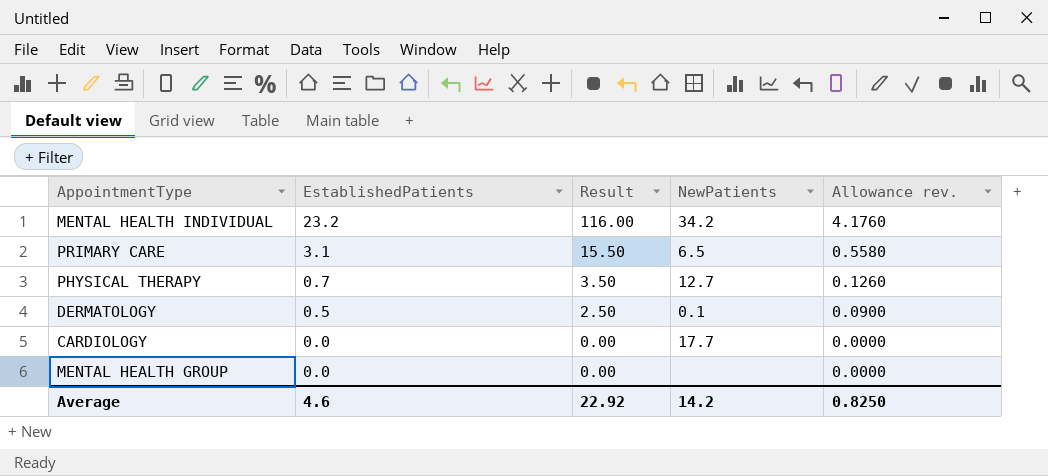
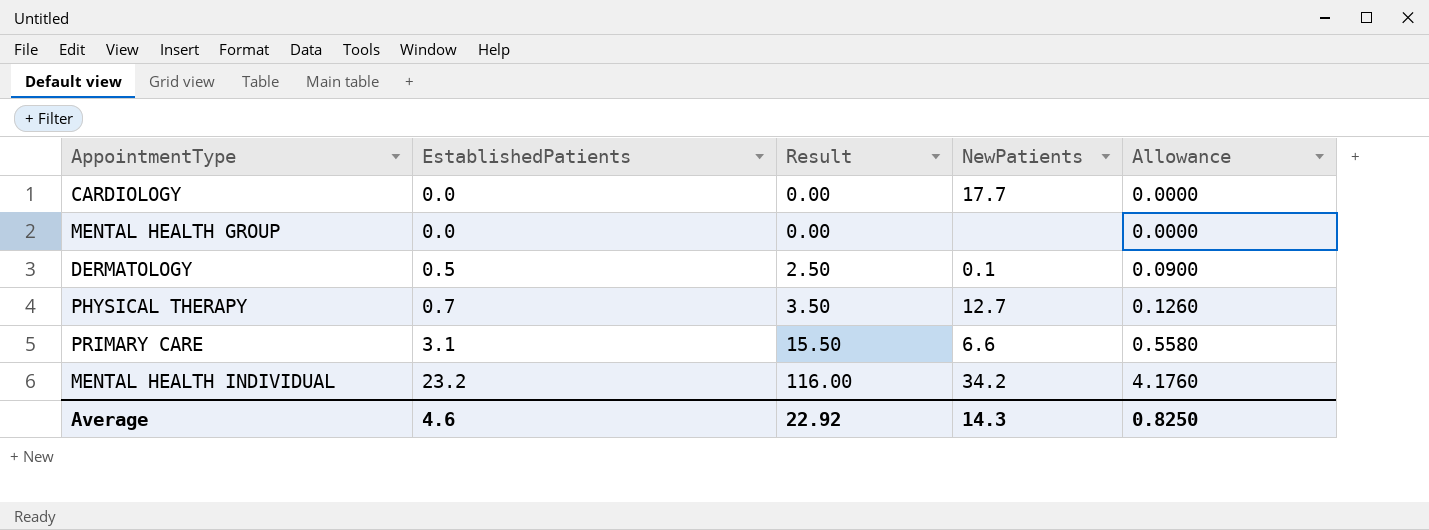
row order: EstablishedPatients descending -> EstablishedPatients ascending
column name: Allowance rev. -> Allowance
PRIMARY CARE | NewPatients: 6.5 -> 6.6
Average | NewPatients: 14.2 -> 14.3

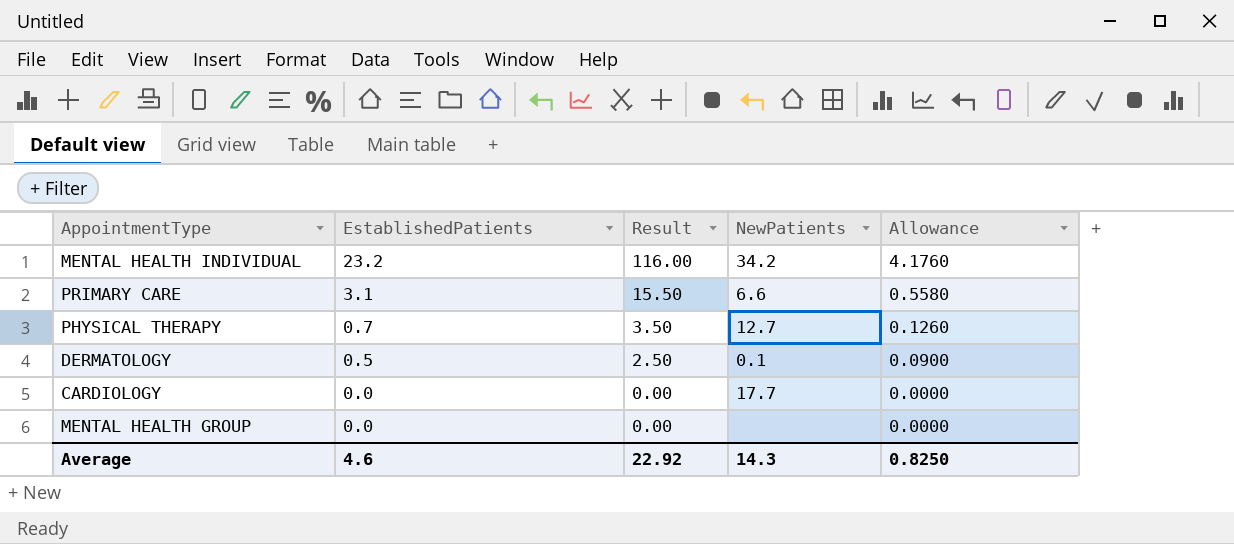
row order: EstablishedPatients ascending -> EstablishedPatients descending

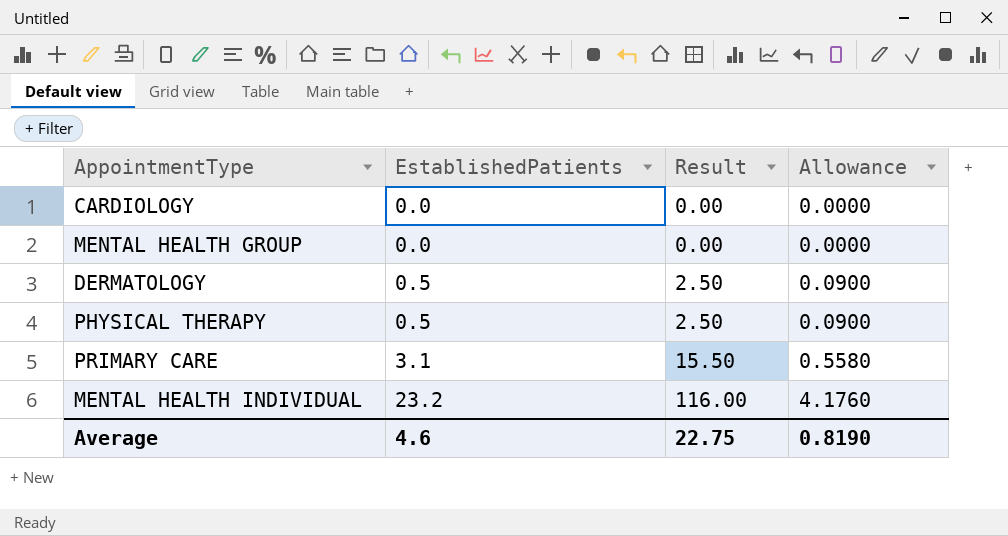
row order: EstablishedPatients descending -> EstablishedPatients ascending
column NewPatients | position: 4 -> none
PHYSICAL THERAPY | EstablishedPatients: 0.7 -> 0.5
PHYSICAL THERAPY | Result: 3.50 -> 2.50
PHYSICAL THERAPY | Allowance: 0.1260 -> 0.0900
Average | Result: 22.92 -> 22.75
Average | Allowance: 0.8250 -> 0.8190

